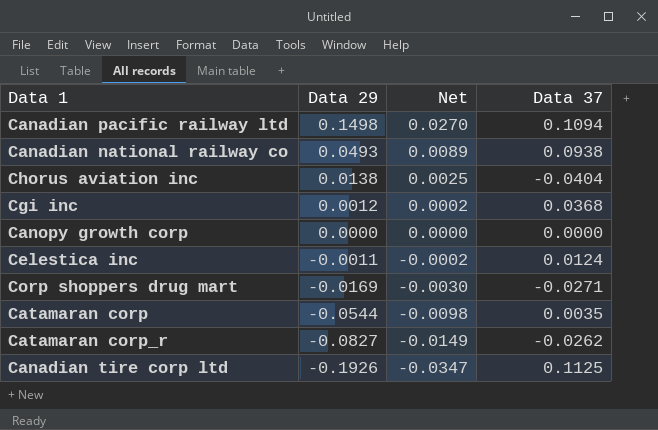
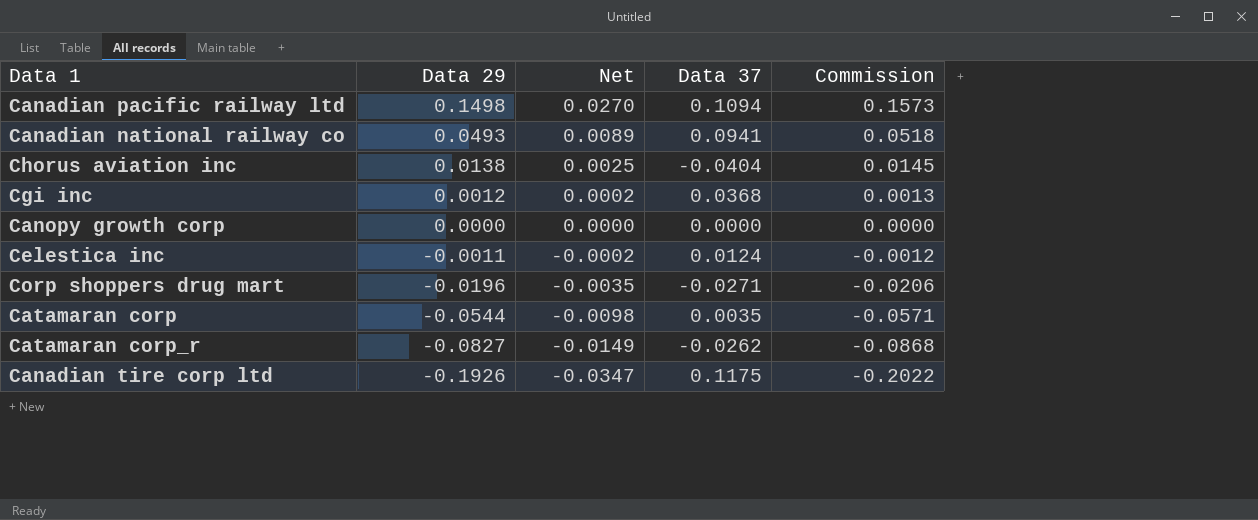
column Commission | formula: none -> [Data 29] * 1.05
Canadian national railway co | Data 37: 0.0938 -> 0.0941
Corp shoppers drug mart | Data 29: -0.0169 -> -0.0196
Corp shoppers drug mart | Net: -0.0030 -> -0.0035
Canadian tire corp ltd | Data 37: 0.1125 -> 0.1175

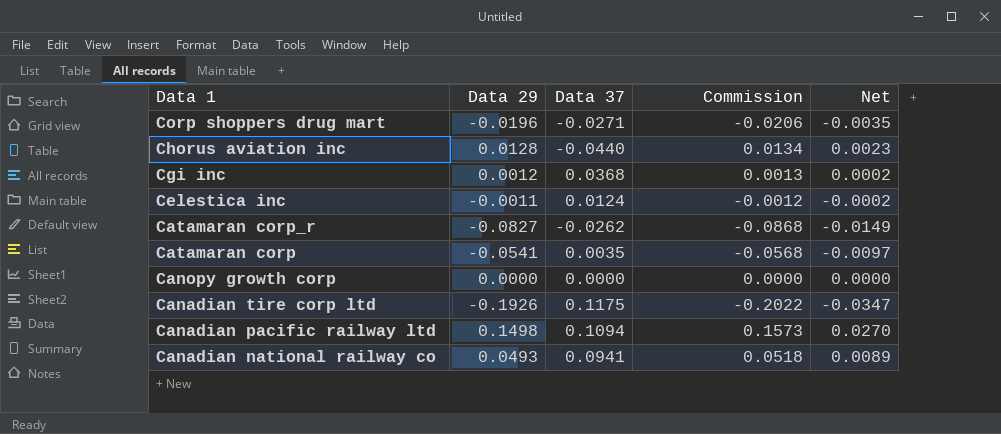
row order: Data 29 descending -> Data 1 descending
column Net | position: 3 -> 5
Chorus aviation inc | Data 29: 0.0138 -> 0.0128
Chorus aviation inc | Data 37: -0.0404 -> -0.0440
Chorus aviation inc | Commission: 0.0145 -> 0.0134
Chorus aviation inc | Net: 0.0025 -> 0.0023
Catamaran corp | Data 29: -0.0544 -> -0.0541
Catamaran corp | Commission: -0.0571 -> -0.0568
Catamaran corp | Net: -0.0098 -> -0.0097

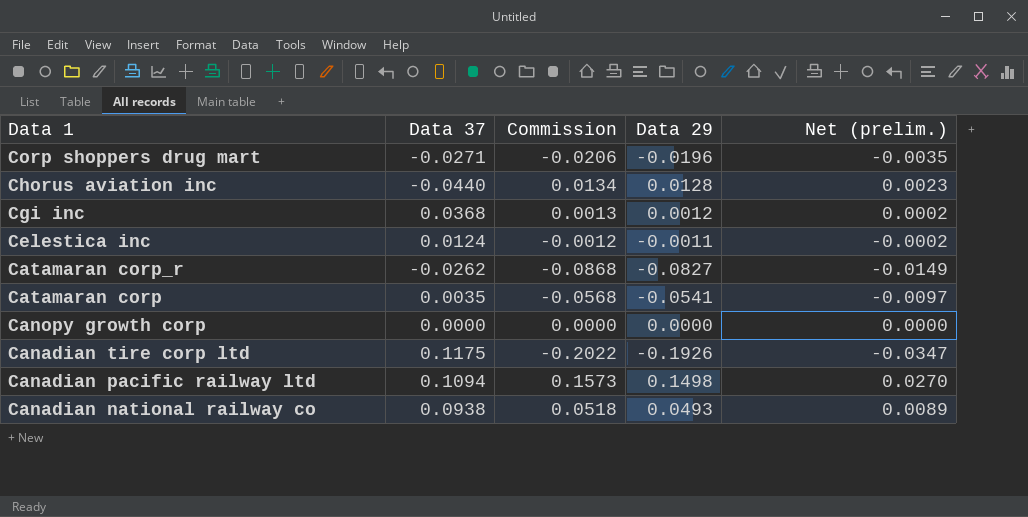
column Data 29 | position: 2 -> 4
column name: Net -> Net (prelim.)
Canadian national railway co | Data 37: 0.0941 -> 0.0938

